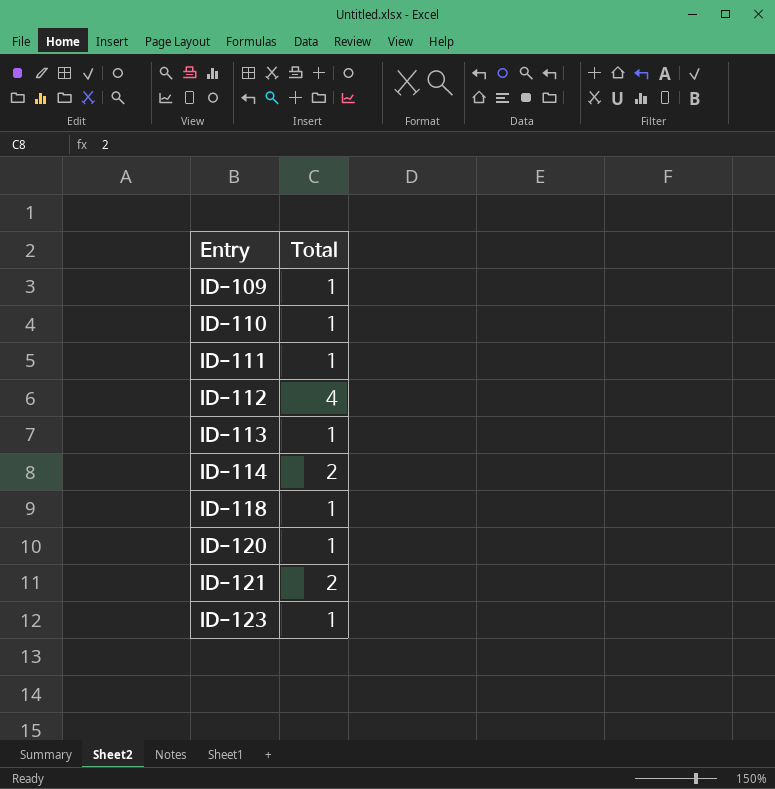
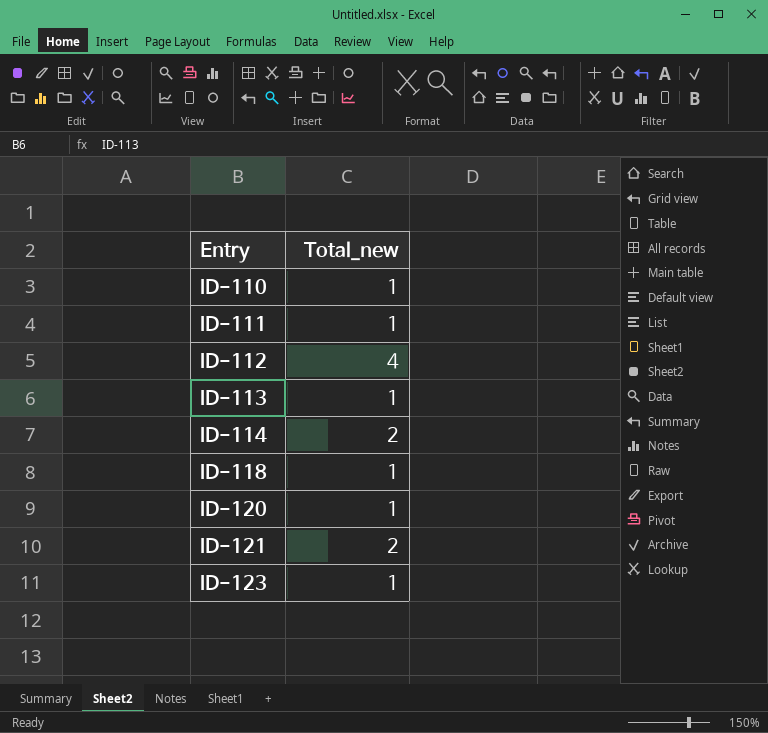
column name: Total -> Total_new
row ID-109: 1 -> none

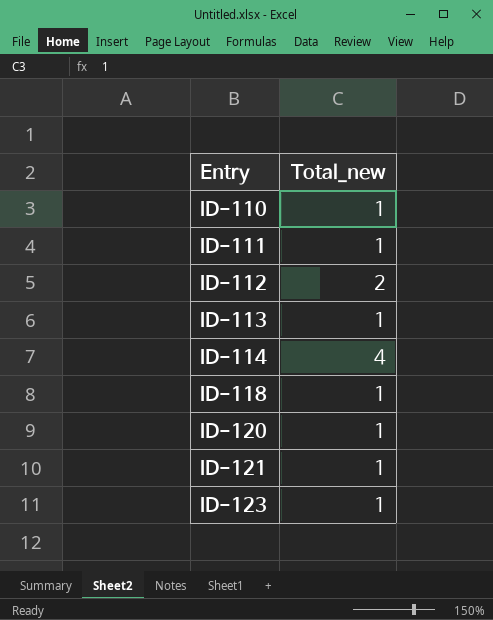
ID-112 | Total_new: 4 -> 2
ID-114 | Total_new: 2 -> 4
ID-121 | Total_new: 2 -> 1

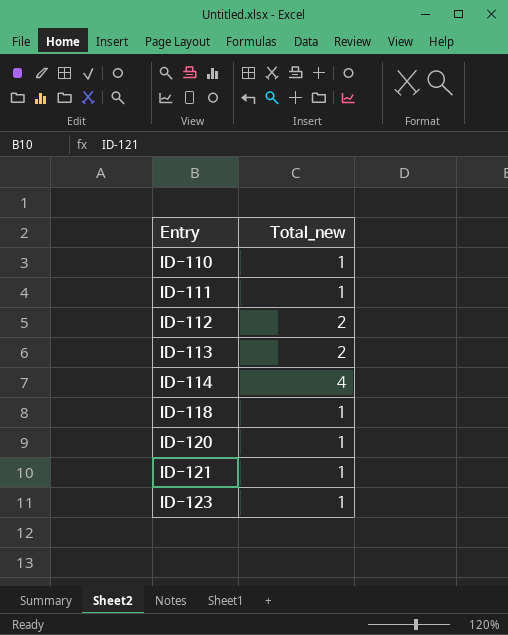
ID-113 | Total_new: 1 -> 2

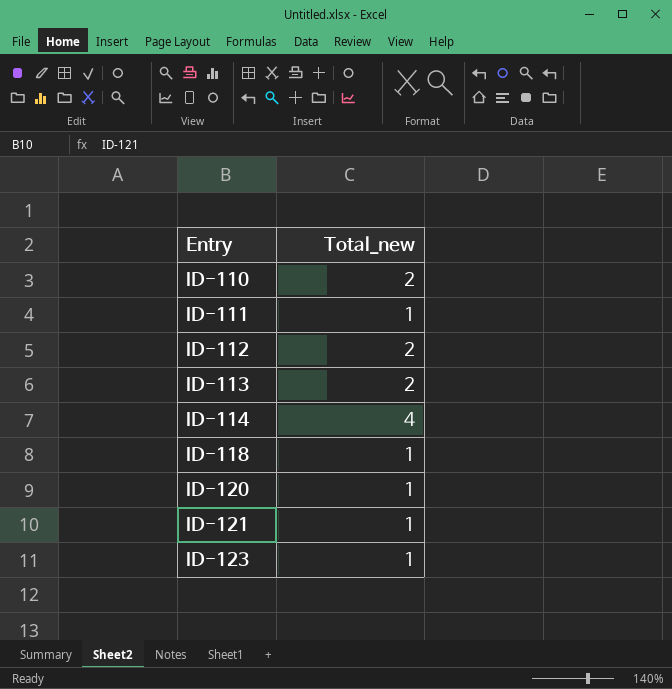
ID-110 | Total_new: 1 -> 2

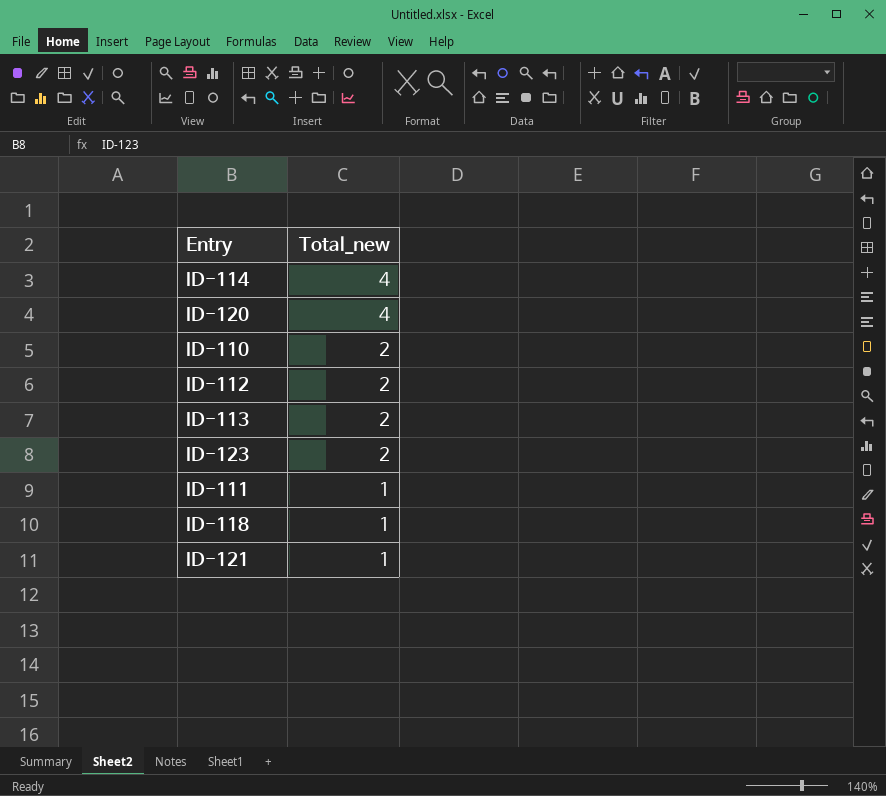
row order: Entry ascending -> Total_new descending
ID-120 | Total_new: 1 -> 4
ID-123 | Total_new: 1 -> 2

